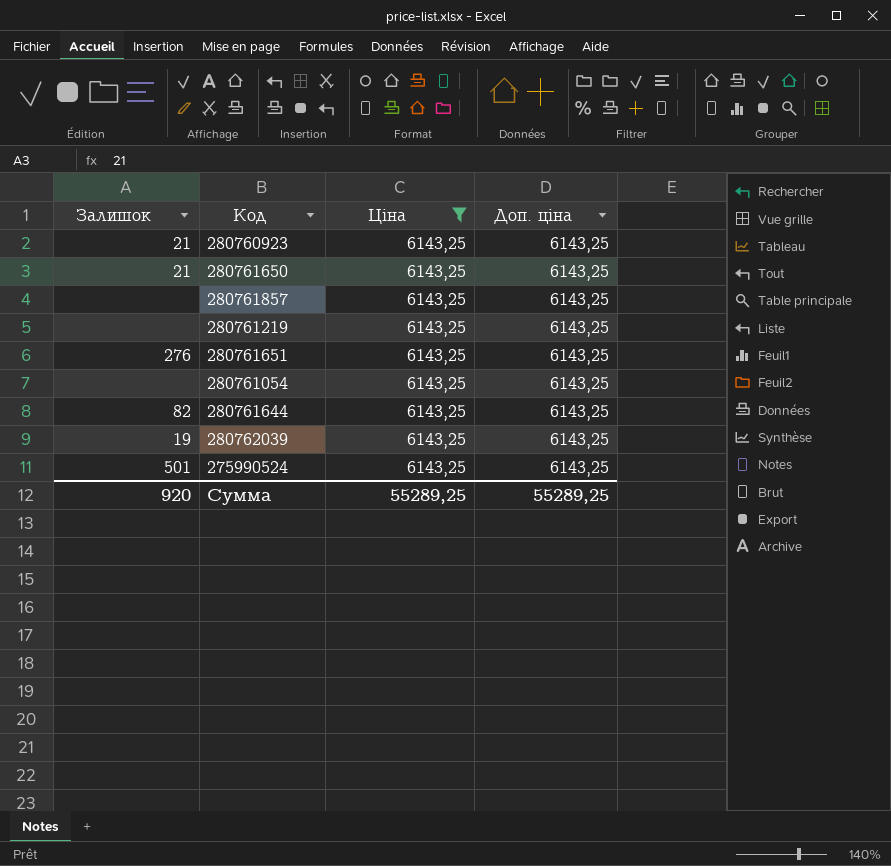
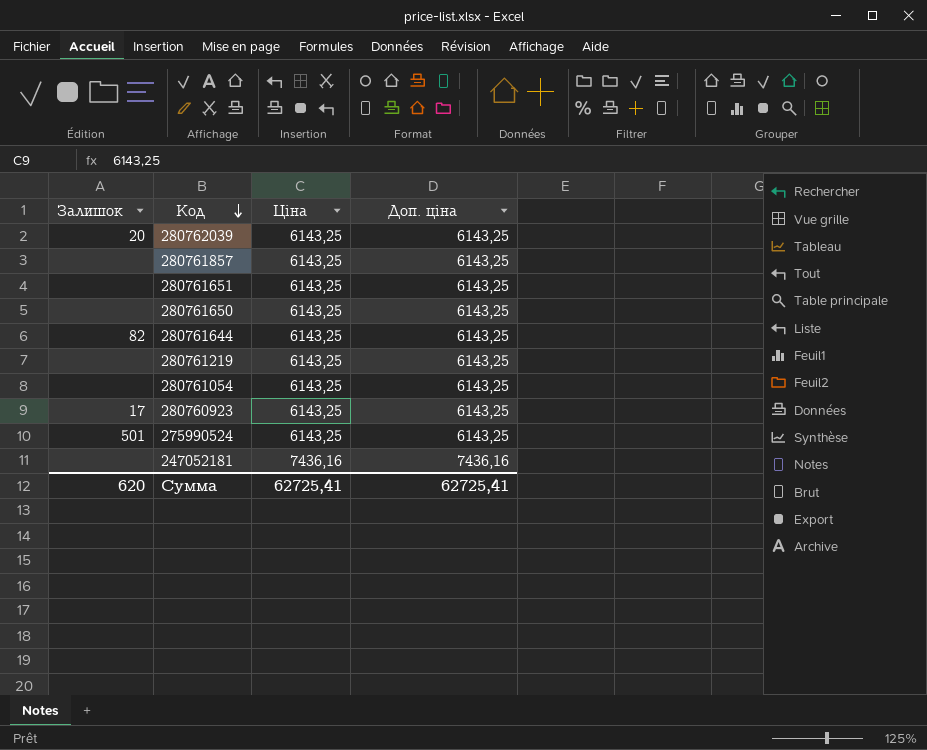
filter: Ціна = 6143,25 -> none
row order: none -> Код descending
280762039 | Залишок: 19 -> 20
280761651 | Залишок: 276 -> none
280761650 | Залишок: 21 -> none
280760923 | Залишок: 21 -> 17
Сумма | Залишок: 920 -> 620
Сумма | Ціна: 55289,25 -> 62725,41
Сумма | Доп. ціна: 55289,25 -> 62725,41

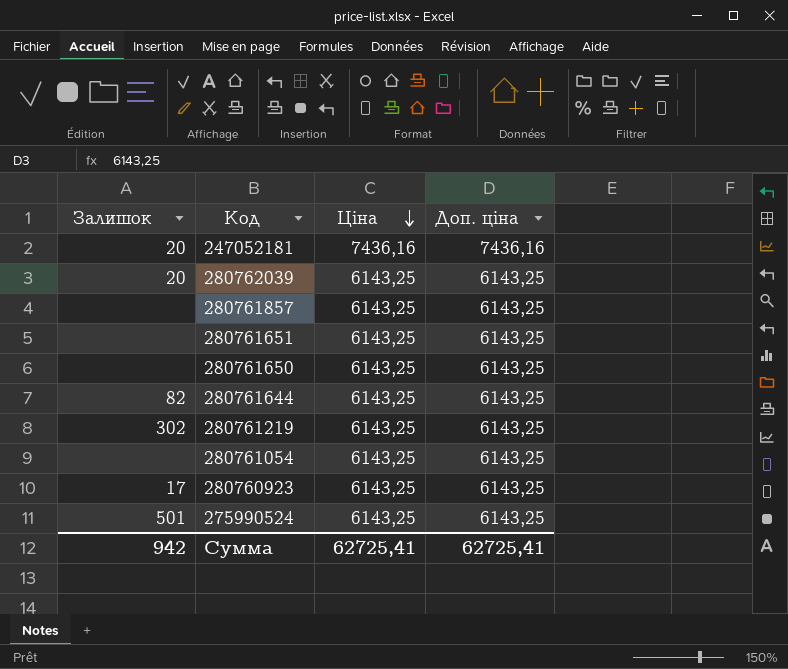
row order: Код descending -> Ціна descending
247052181 | Залишок: none -> 20
280761219 | Залишок: none -> 302
Сумма | Залишок: 620 -> 942

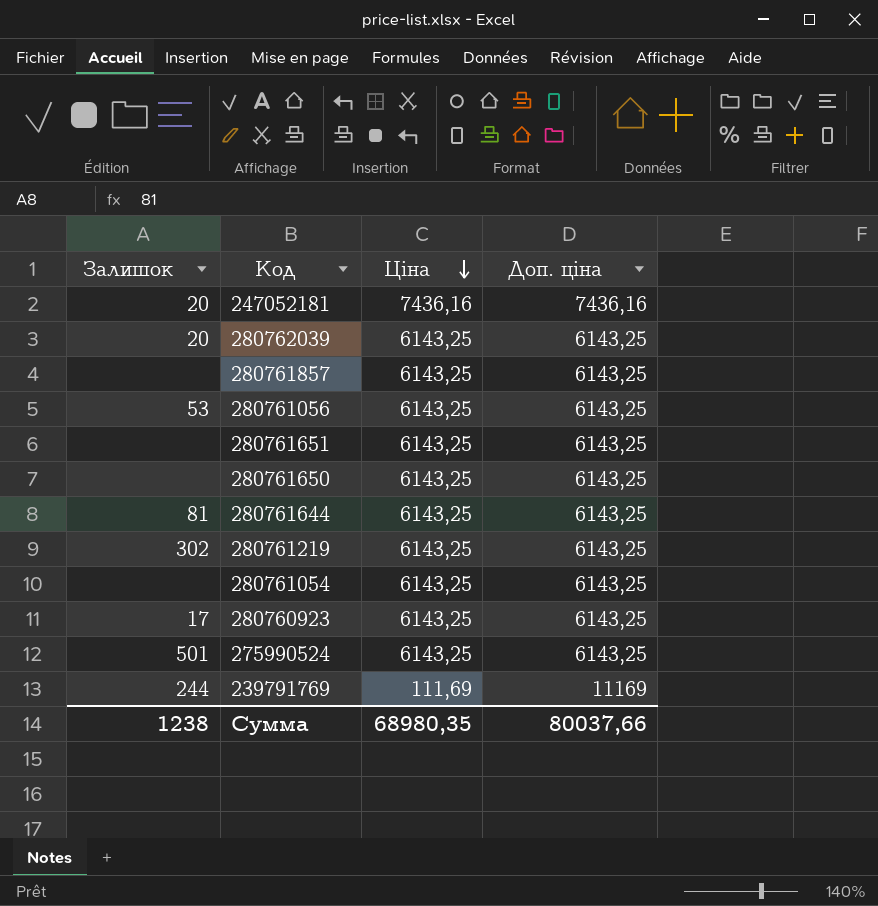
row 280761056: none -> 53 | 6143,25 | 6143,25
280761644 | Залишок: 82 -> 81
row 239791769: none -> 244 | 111,69 | 11169
Сумма | Залишок: 942 -> 1238
Сумма | Ціна: 62725,41 -> 68980,35
Сумма | Доп. ціна: 62725,41 -> 80037,66

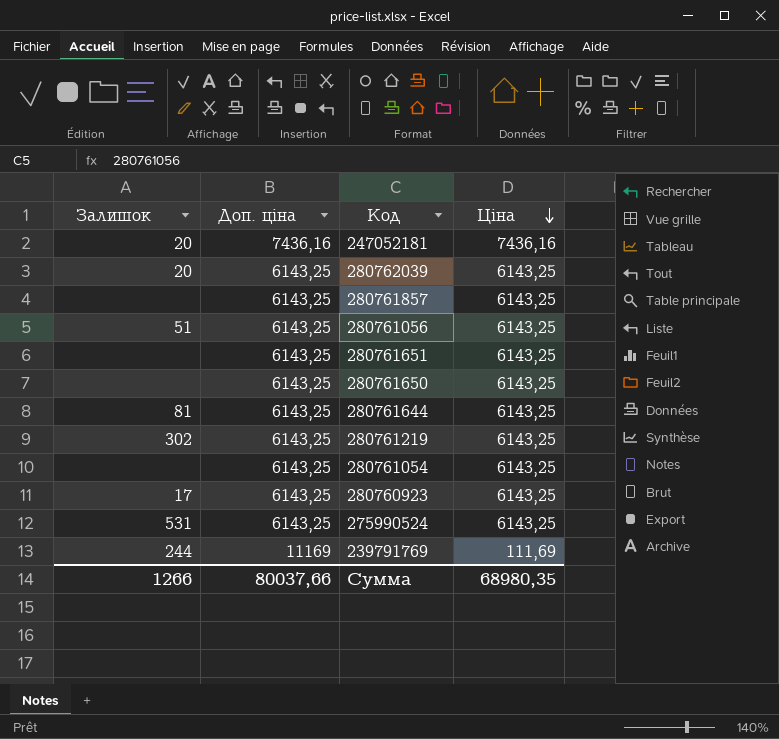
column Доп. ціна | position: 4 -> 2
280761056 | Залишок: 53 -> 51
275990524 | Залишок: 501 -> 531
Сумма | Залишок: 1238 -> 1266

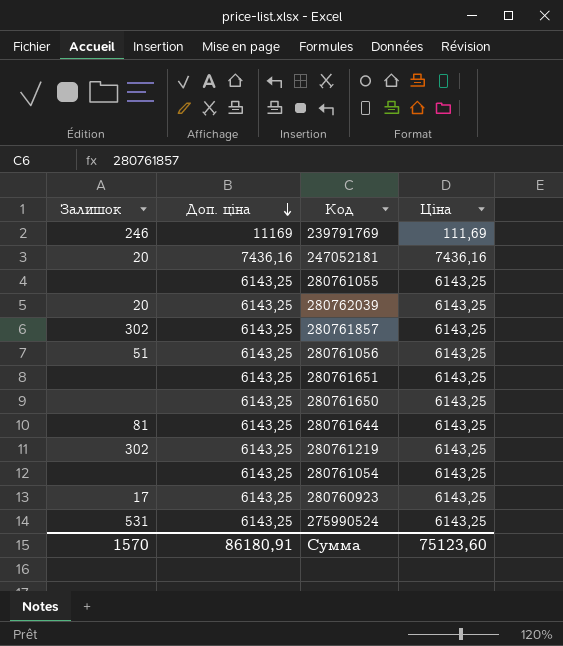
row order: Ціна descending -> Доп. ціна descending
239791769 | Залишок: 244 -> 246
row 280761055: none -> none | 6143,25 | 6143,25
280761857 | Залишок: none -> 302
Сумма | Залишок: 1266 -> 1570
Сумма | Доп. ціна: 80037,66 -> 86180,91
Сумма | Ціна: 68980,35 -> 75123,60

